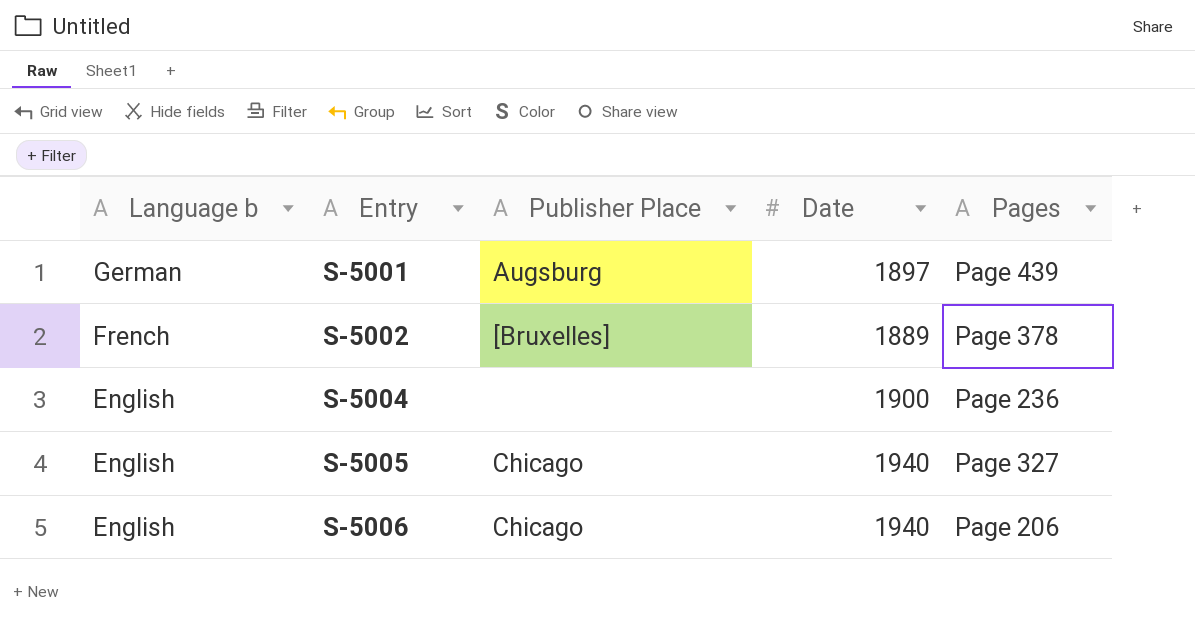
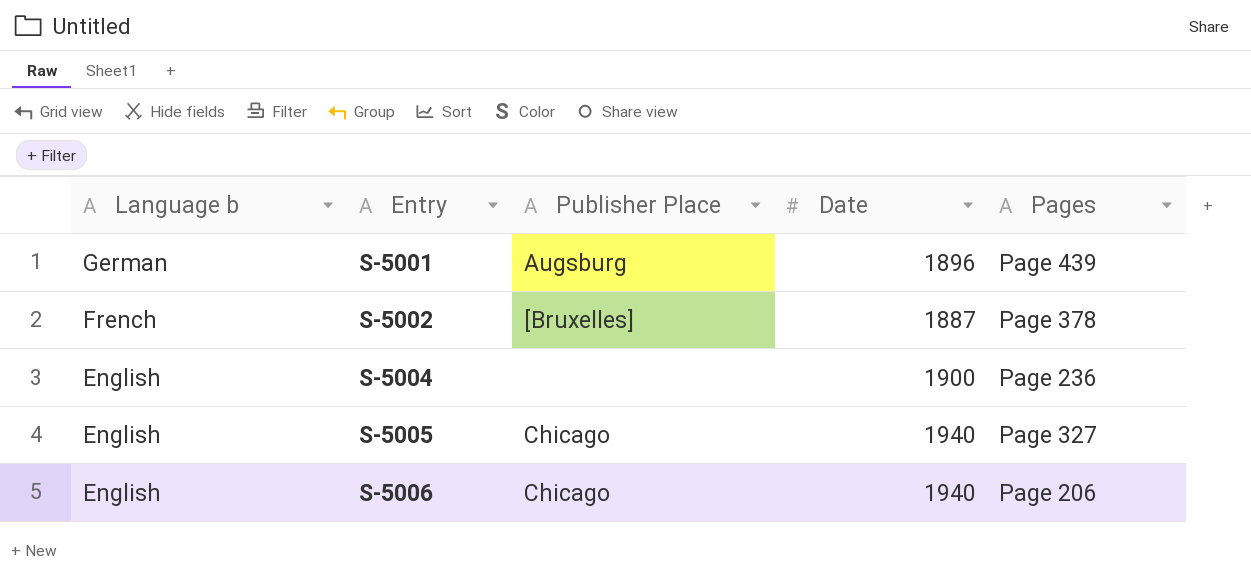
S-5001 | Date: 1897 -> 1896
S-5002 | Date: 1889 -> 1887

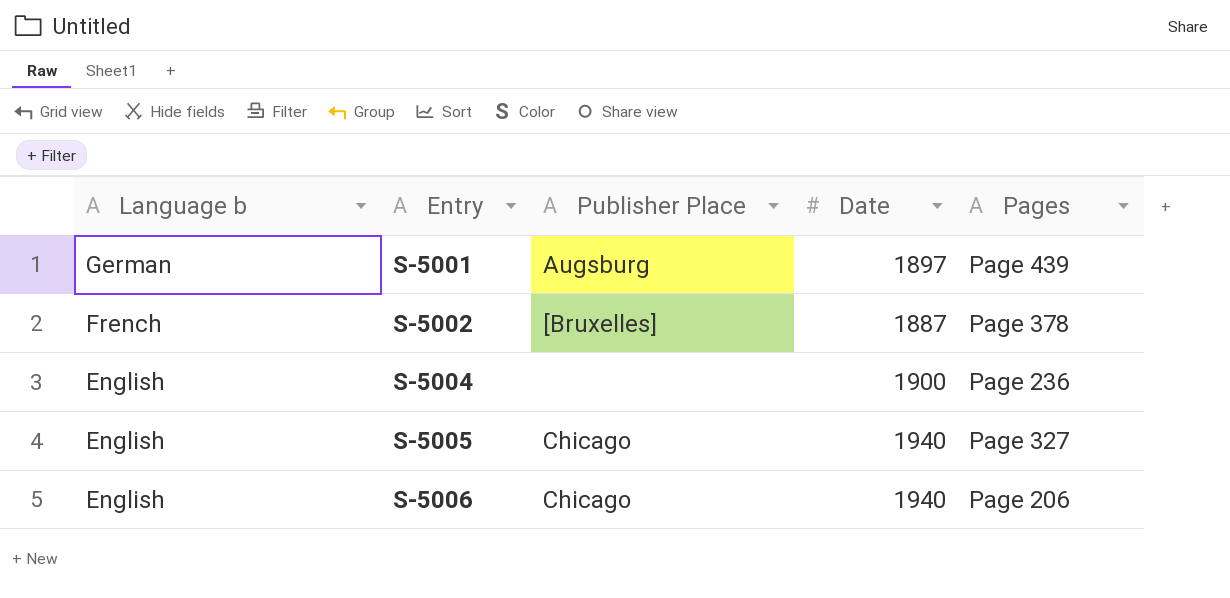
S-5001 | Date: 1896 -> 1897

